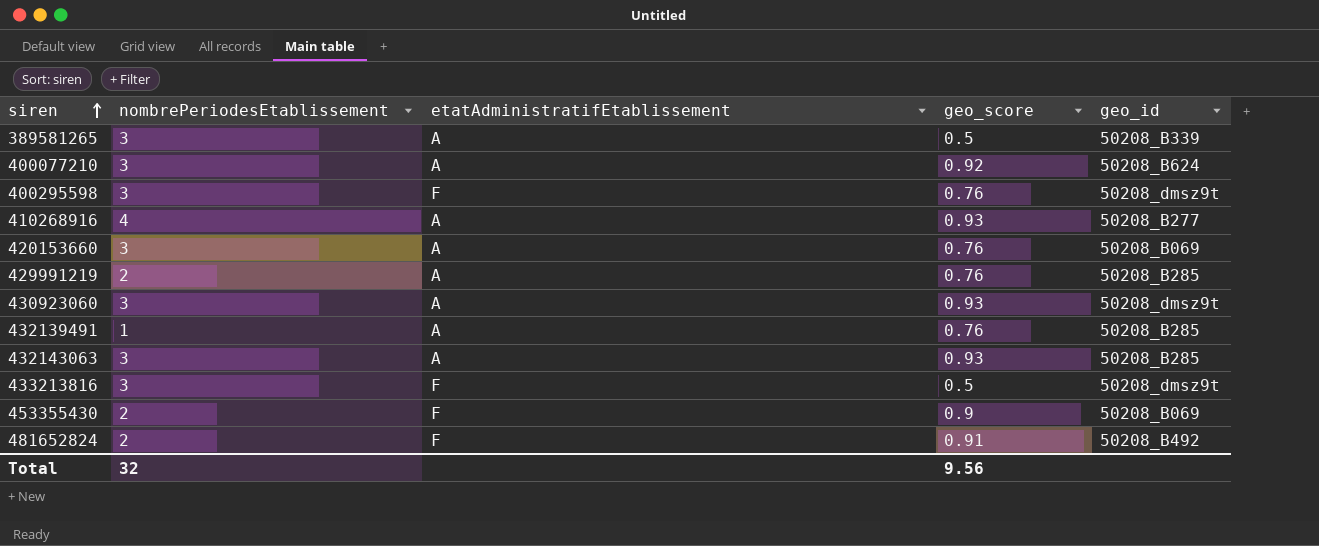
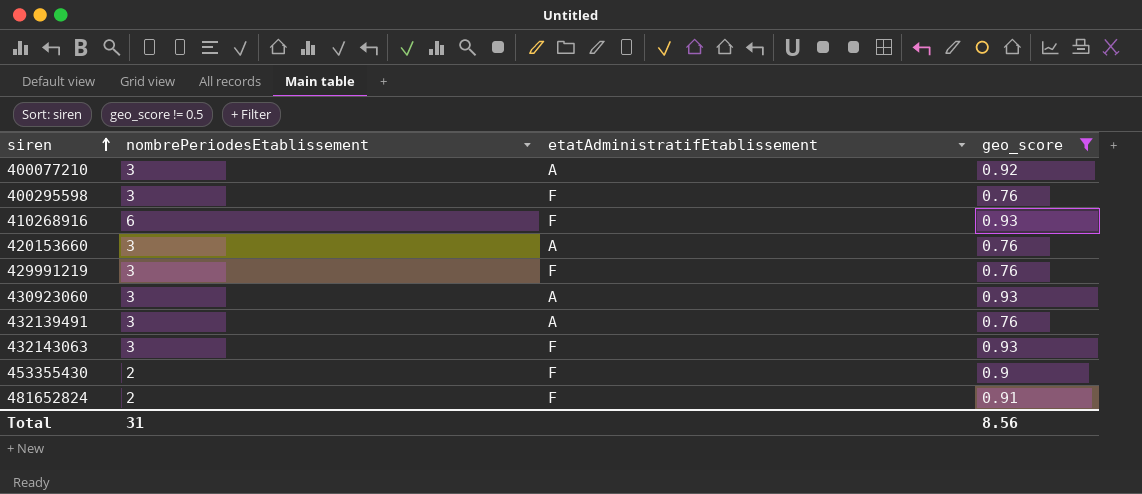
filter: none -> geo_score != 0.5
column geo_id | position: 5 -> none
410268916 | nombrePeriodesEtablissement: 4 -> 6
410268916 | etatAdministratifEtablissement: A -> F
429991219 | nombrePeriodesEtablissement: 2 -> 3
429991219 | etatAdministratifEtablissement: A -> F
432139491 | nombrePeriodesEtablissement: 1 -> 3
432143063 | etatAdministratifEtablissement: A -> F
Total | nombrePeriodesEtablissement: 32 -> 31
Total | geo_score: 9.56 -> 8.56

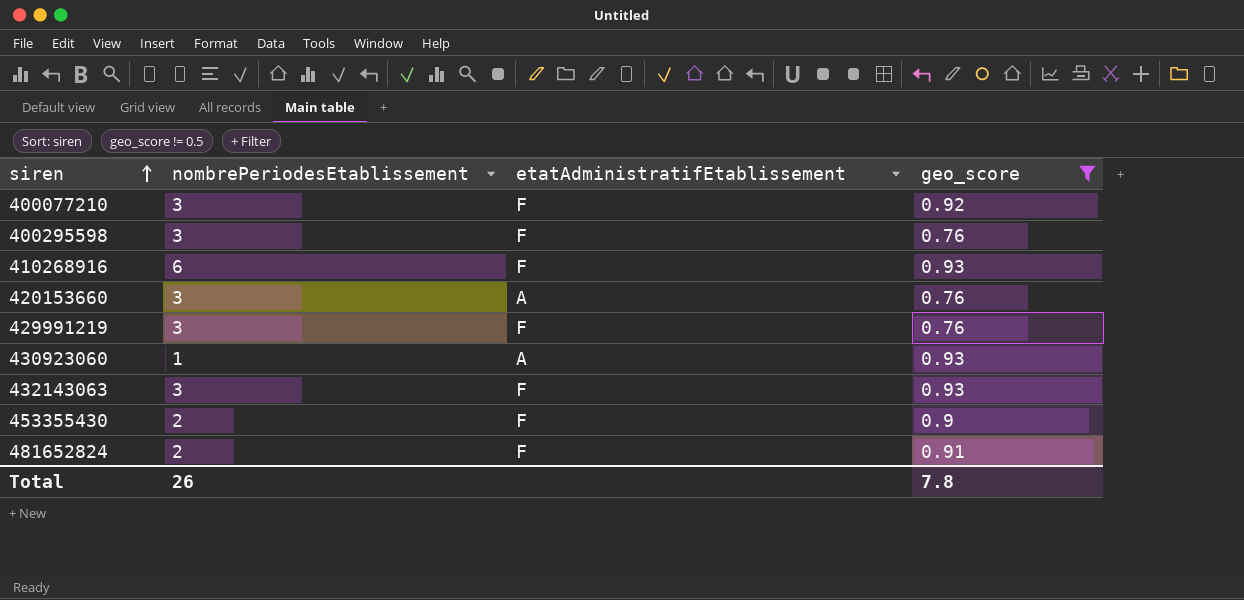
row 432139491: 3 | A | 0.76 -> none
400077210 | etatAdministratifEtablissement: A -> F
430923060 | nombrePeriodesEtablissement: 3 -> 1
Total | nombrePeriodesEtablissement: 31 -> 26
Total | geo_score: 8.56 -> 7.8

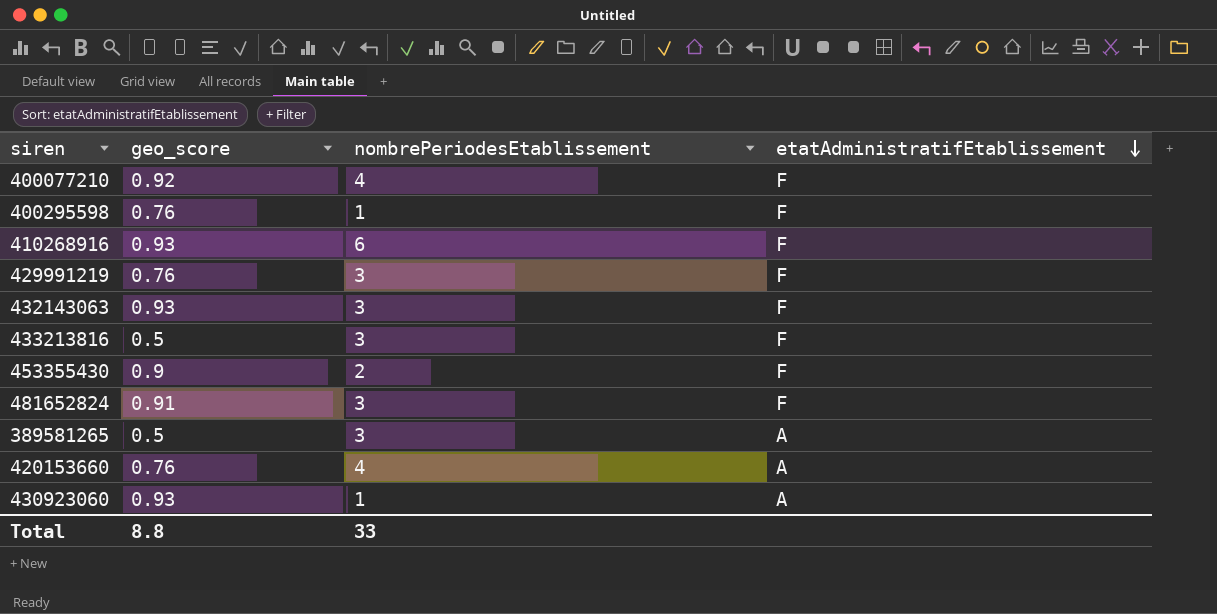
filter: geo_score != 0.5 -> none
row order: siren ascending -> etatAdministratifEtablissement descending
column geo_score | position: 4 -> 2
400077210 | nombrePeriodesEtablissement: 3 -> 4
400295598 | nombrePeriodesEtablissement: 3 -> 1
481652824 | nombrePeriodesEtablissement: 2 -> 3
420153660 | nombrePeriodesEtablissement: 3 -> 4
Total | geo_score: 7.8 -> 8.8
Total | nombrePeriodesEtablissement: 26 -> 33

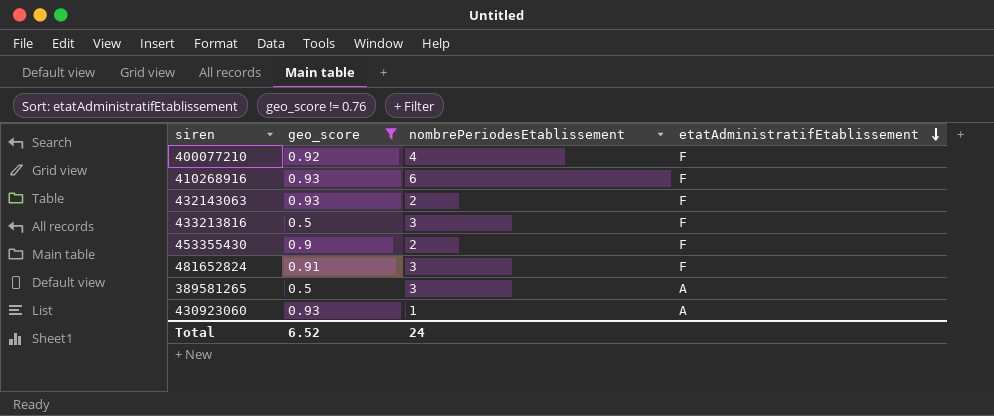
filter: none -> geo_score != 0.76
432143063 | nombrePeriodesEtablissement: 3 -> 2
Total | geo_score: 8.8 -> 6.52
Total | nombrePeriodesEtablissement: 33 -> 24

